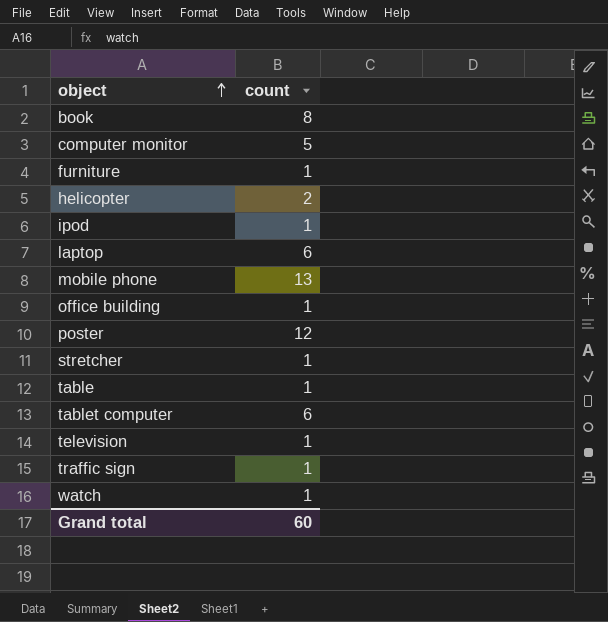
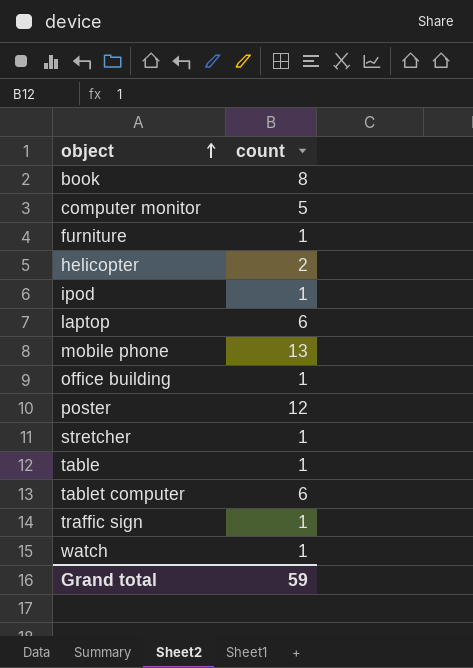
row television: 1 -> none
Grand total | count: 60 -> 59

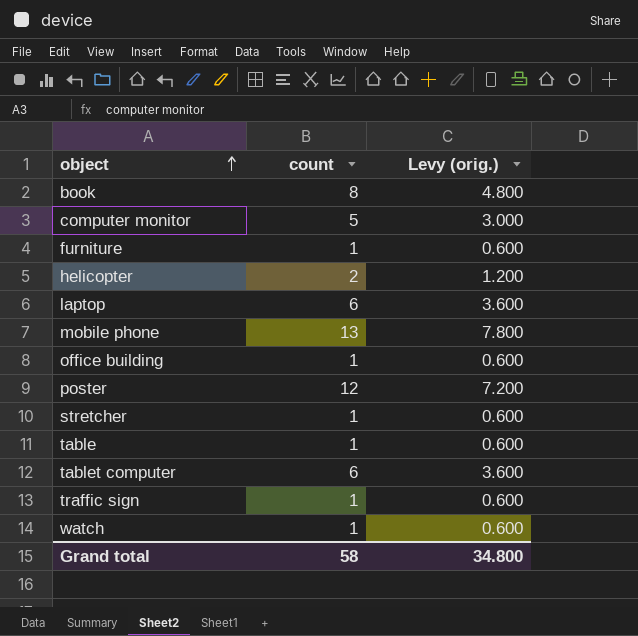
column Levy (orig.) | formula: none -> [count] * 0.6
row ipod: 1 -> none
Grand total | count: 59 -> 58

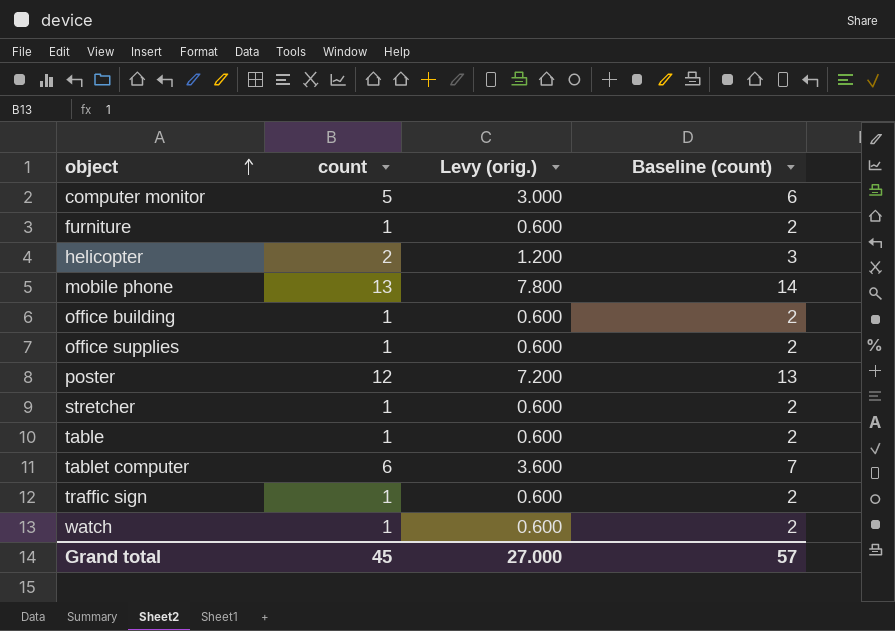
column Baseline (count) | formula: none -> [count] + 1
row book: 8 | 4.800 -> none
row laptop: 6 | 3.600 -> none
row office supplies: none -> 1 | 0.600 | 2
Grand total | count: 58 -> 45
Grand total | Levy (orig.): 34.800 -> 27.000

